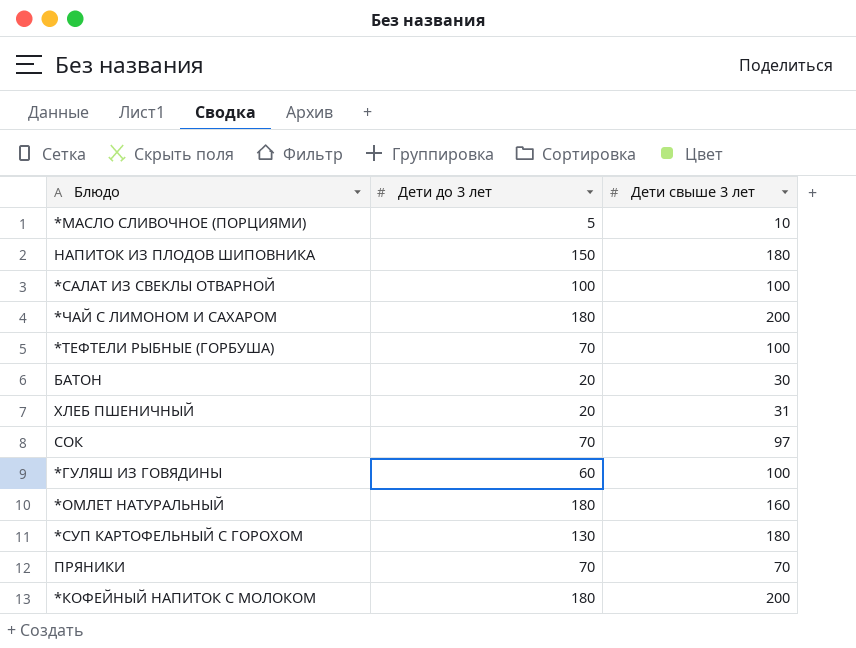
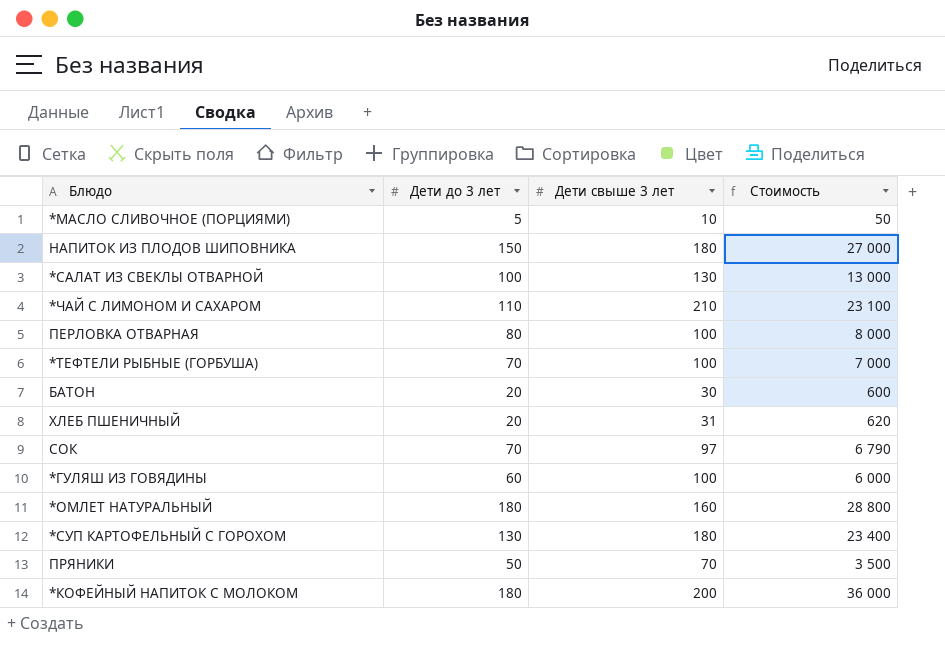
column Стоимость | formula: none -> [Дети до 3 лет] * [Дети свыше 3 лет]
*САЛАТ ИЗ СВЕКЛЫ ОТВАРНОЙ | Дети свыше 3 лет: 100 -> 130
*ЧАЙ С ЛИМОНОМ И САХАРОМ | Дети до 3 лет: 180 -> 110
*ЧАЙ С ЛИМОНОМ И САХАРОМ | Дети свыше 3 лет: 200 -> 210
row ПЕРЛОВКА ОТВАРНАЯ: none -> 80 | 100 | 8 000
ПРЯНИКИ | Дети до 3 лет: 70 -> 50

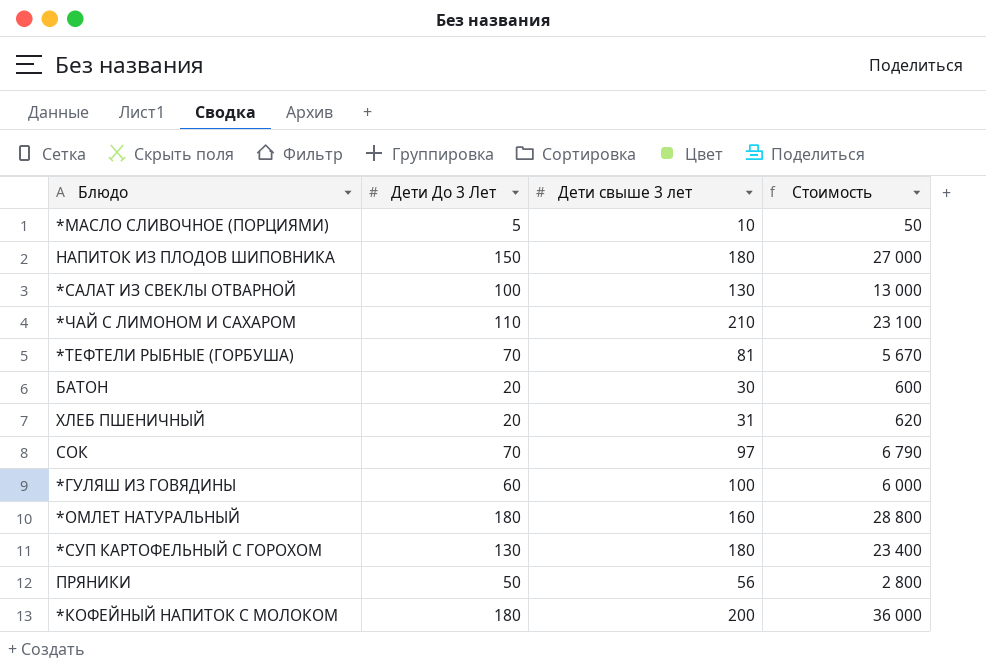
column name: Дети до 3 лет -> Дети До 3 Лет
row ПЕРЛОВКА ОТВАРНАЯ: 80 | 100 | 8 000 -> none
*ТЕФТЕЛИ РЫБНЫЕ (ГОРБУША) | Дети свыше 3 лет: 100 -> 81
*ТЕФТЕЛИ РЫБНЫЕ (ГОРБУША) | Стоимость: 7 000 -> 5 670
ПРЯНИКИ | Дети свыше 3 лет: 70 -> 56
ПРЯНИКИ | Стоимость: 3 500 -> 2 800

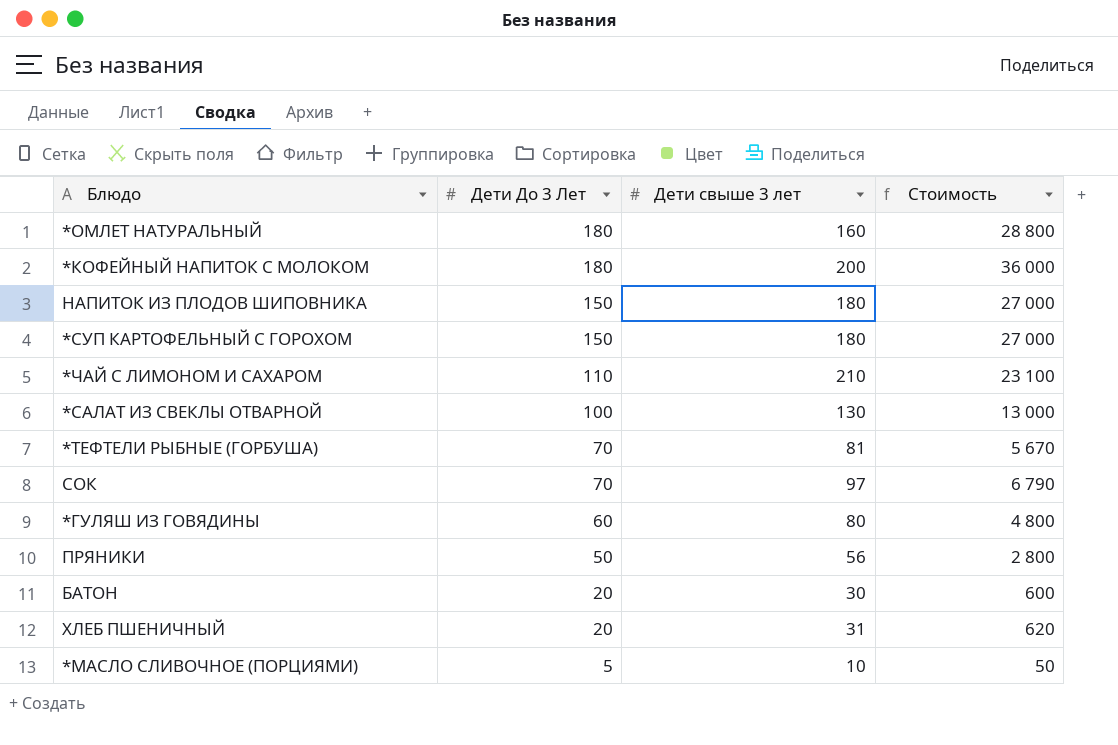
row order: none -> Дети До 3 Лет descending
*СУП КАРТОФЕЛЬНЫЙ С ГОРОХОМ | Дети До 3 Лет: 130 -> 150
*СУП КАРТОФЕЛЬНЫЙ С ГОРОХОМ | Стоимость: 23 400 -> 27 000
*ГУЛЯШ ИЗ ГОВЯДИНЫ | Дети свыше 3 лет: 100 -> 80
*ГУЛЯШ ИЗ ГОВЯДИНЫ | Стоимость: 6 000 -> 4 800

